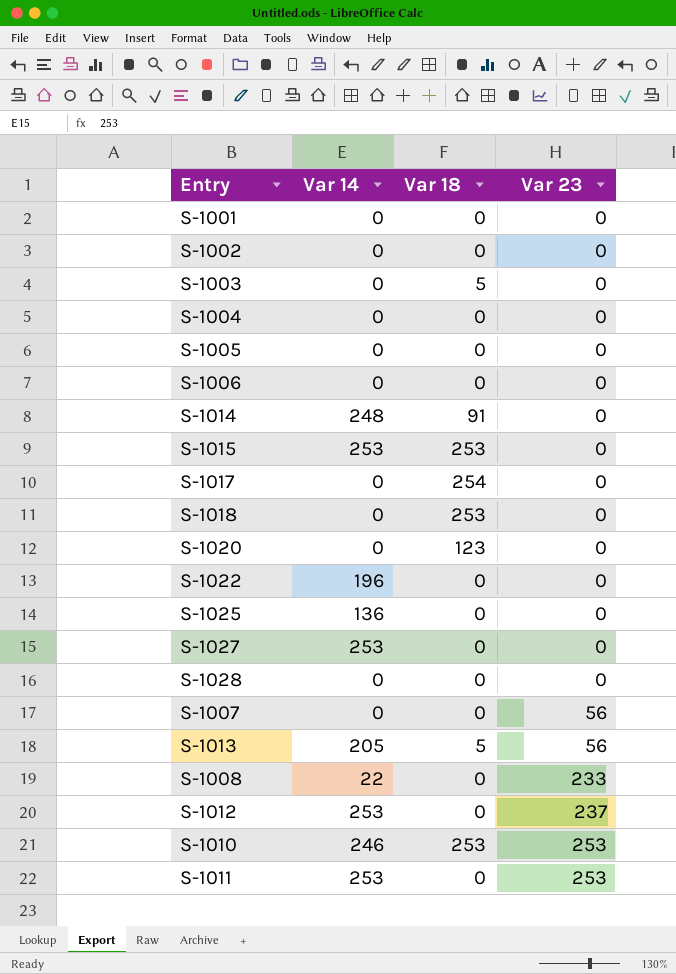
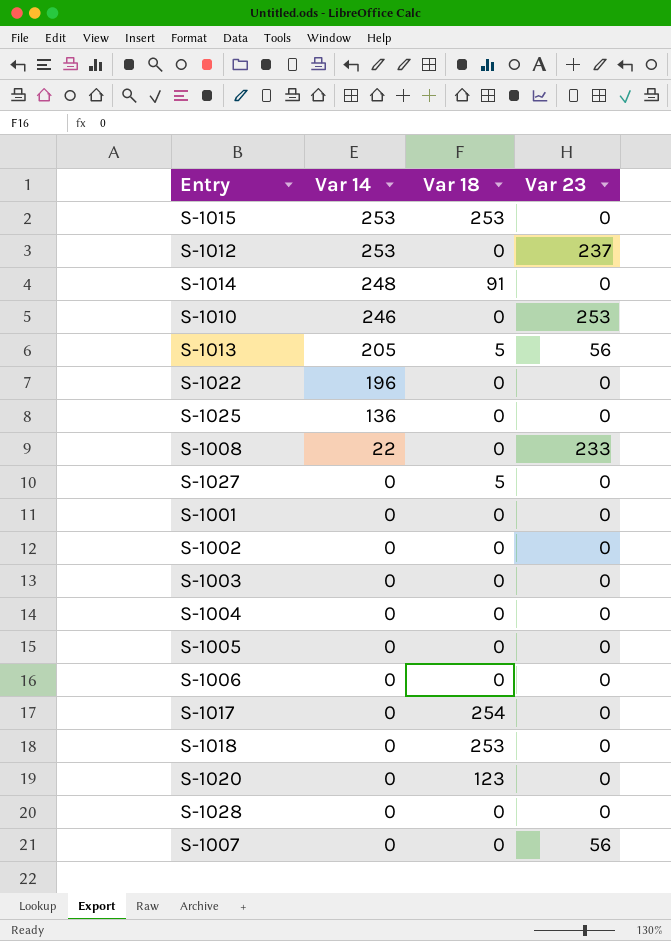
row order: Var 23 ascending -> Var 14 descending
row S-1011: 253 | 0 | 253 -> none
S-1010 | Var 18: 253 -> 0
S-1027 | Var 14: 253 -> 0
S-1027 | Var 18: 0 -> 5
S-1003 | Var 18: 5 -> 0

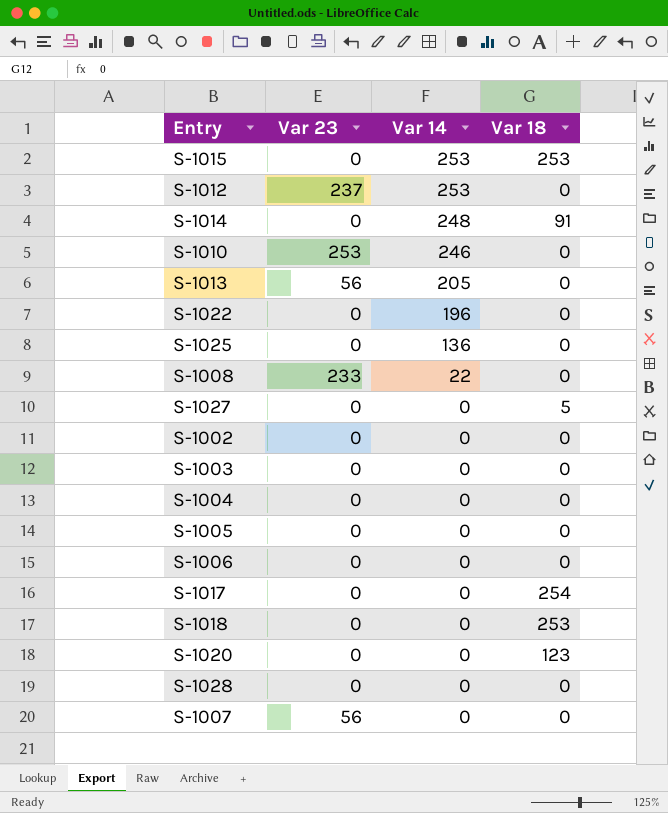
column Var 23 | position: 4 -> 2
row S-1001: 0 | 0 | 0 -> none
S-1013 | Var 18: 5 -> 0

